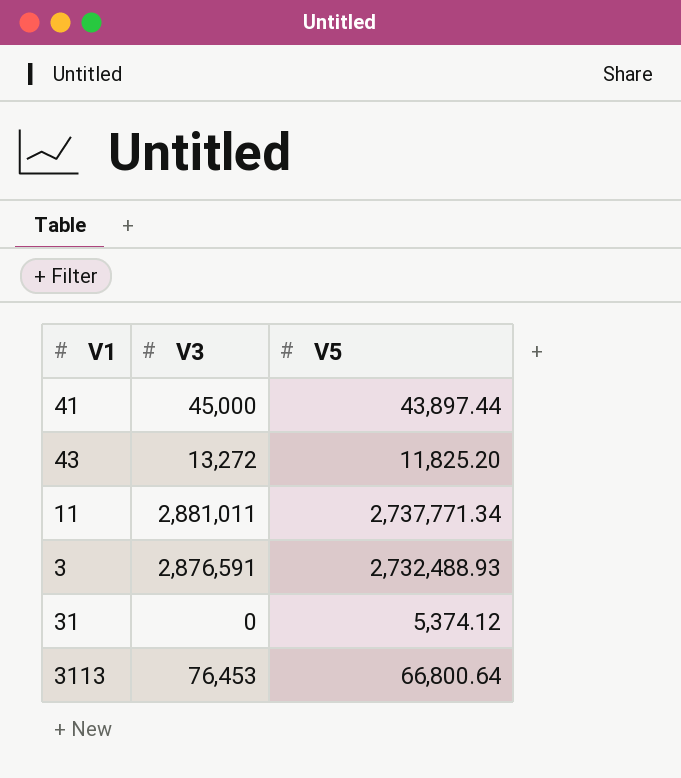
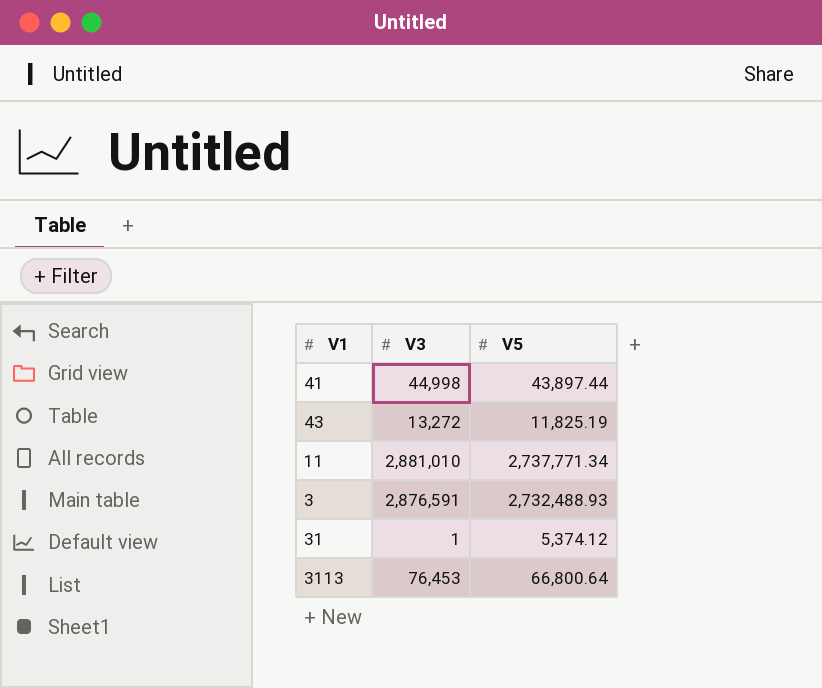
41 | V3: 45,000 -> 44,998
43 | V5: 11,825.20 -> 11,825.19
11 | V3: 2,881,011 -> 2,881,010
31 | V3: 0 -> 1

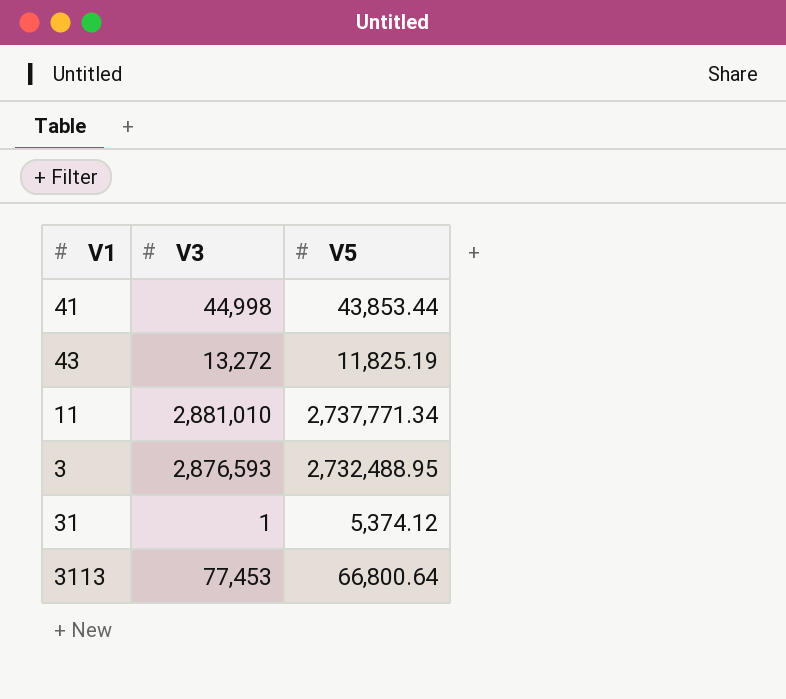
41 | V5: 43,897.44 -> 43,853.44
3 | V3: 2,876,591 -> 2,876,593
3 | V5: 2,732,488.93 -> 2,732,488.95
3113 | V3: 76,453 -> 77,453

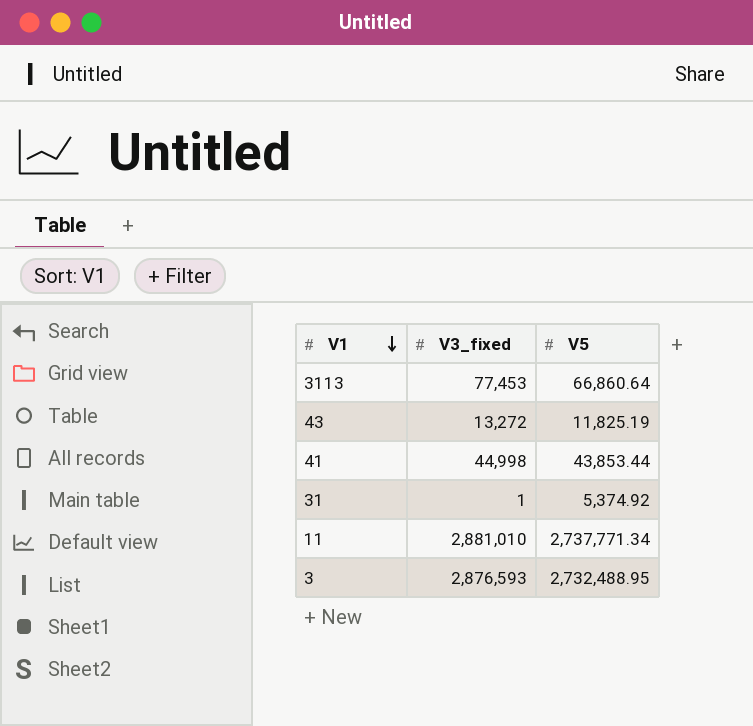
row order: none -> V1 descending
column name: V3 -> V3_fixed
3113 | V5: 66,800.64 -> 66,860.64
31 | V5: 5,374.12 -> 5,374.92

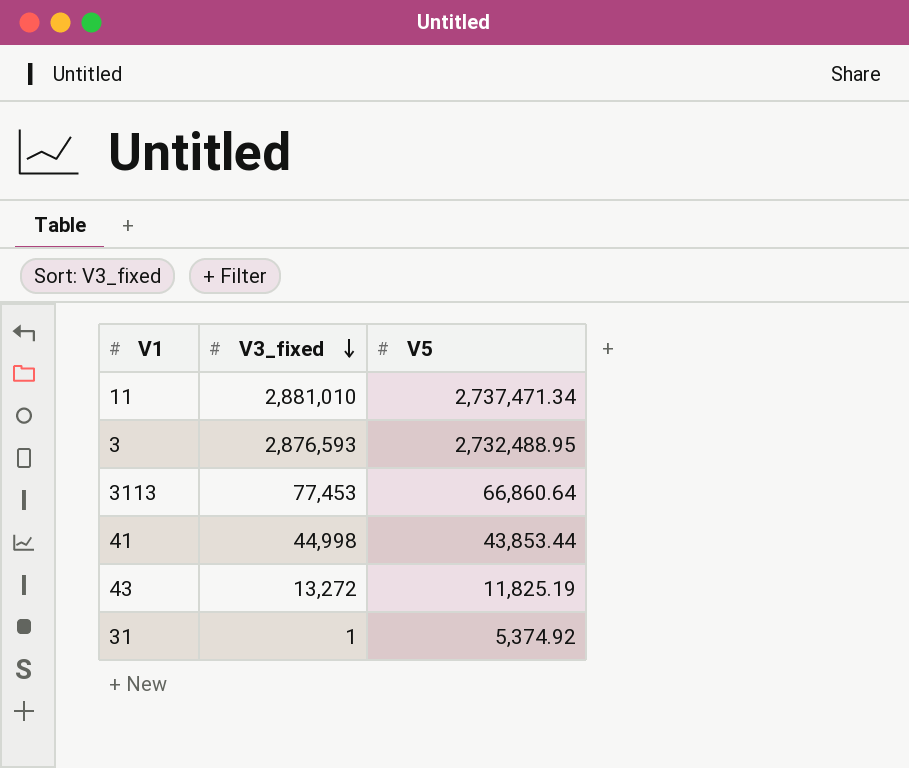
row order: V1 descending -> V3_fixed descending
11 | V5: 2,737,771.34 -> 2,737,471.34

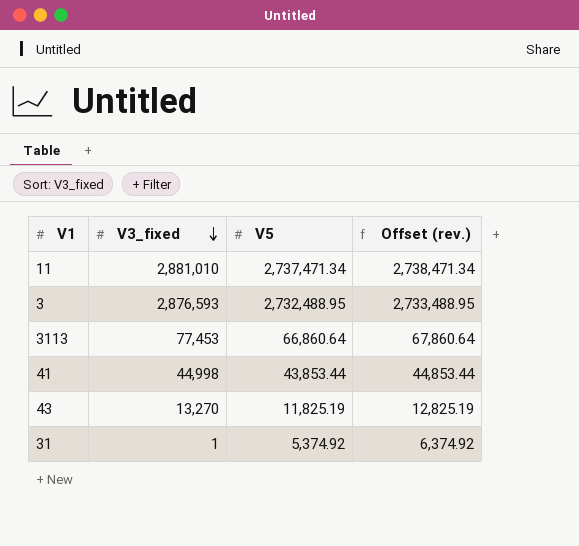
column Offset (rev.) | formula: none -> [V5] + 1000
43 | V3_fixed: 13,272 -> 13,270

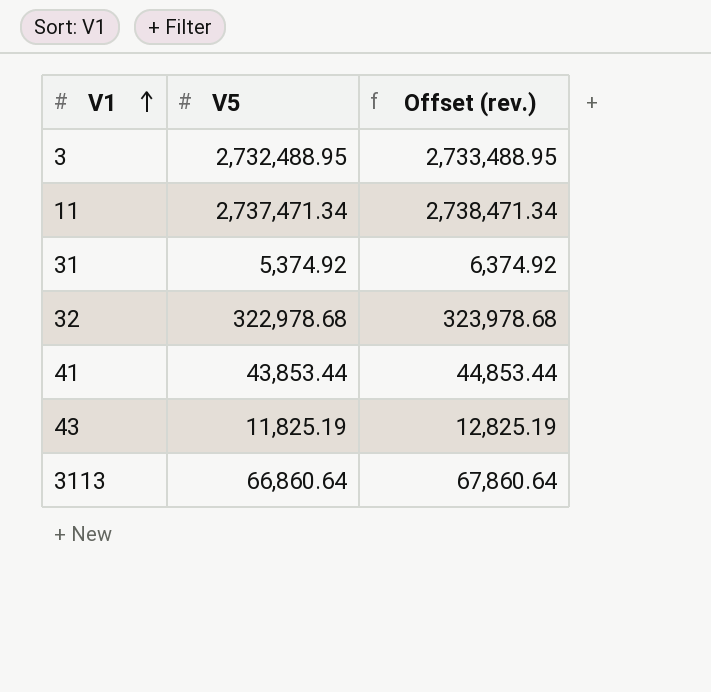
row order: V3_fixed descending -> V1 ascending
column V3_fixed | position: 2 -> none
row 32: none -> 322,978.68 | 323,978.68

